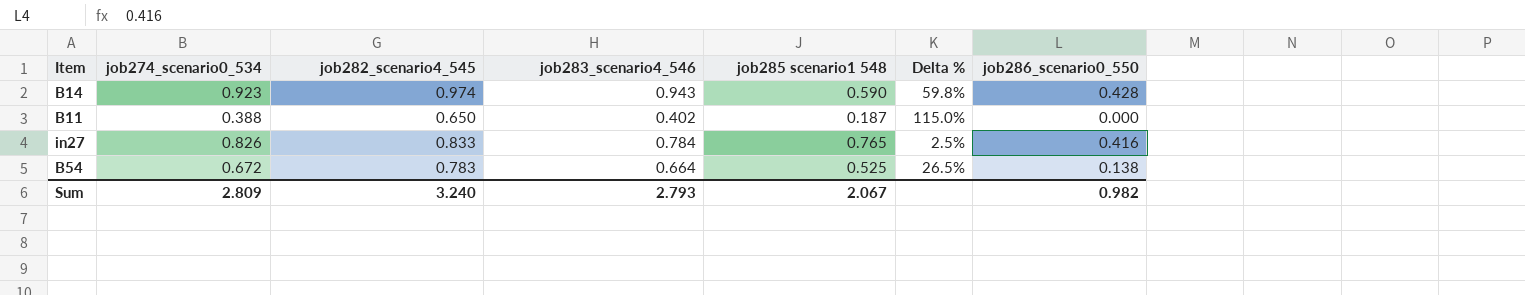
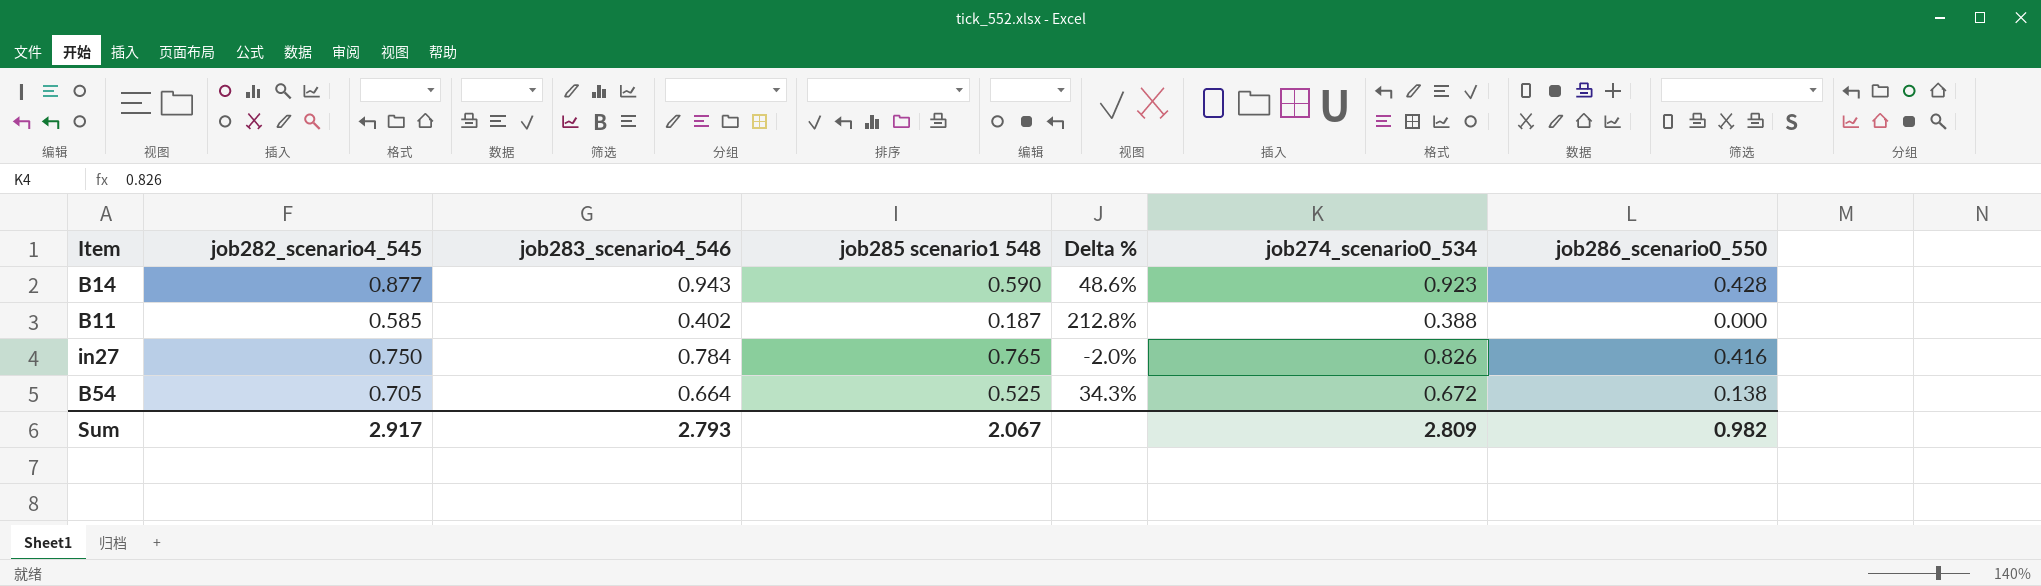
column Delta % | formula: ([job283_scenario4_546] - [job285 scenario1 548]) / [job285 scenario1 548] -> ([job282_scenario4_545] - [job285 scenario1 548]) / [job285 scenario1 548]
column job274_scenario0_534 | position: 2 -> 6
B14 | job282_scenario4_545: 0.974 -> 0.877
B11 | job282_scenario4_545: 0.650 -> 0.585
in27 | job282_scenario4_545: 0.833 -> 0.750
B54 | job282_scenario4_545: 0.783 -> 0.705
Sum | job282_scenario4_545: 3.240 -> 2.917

